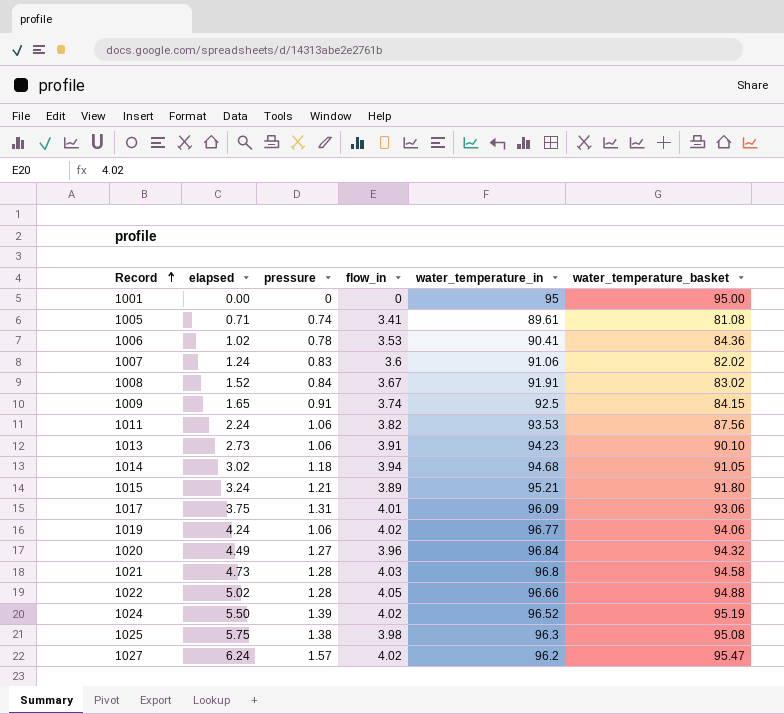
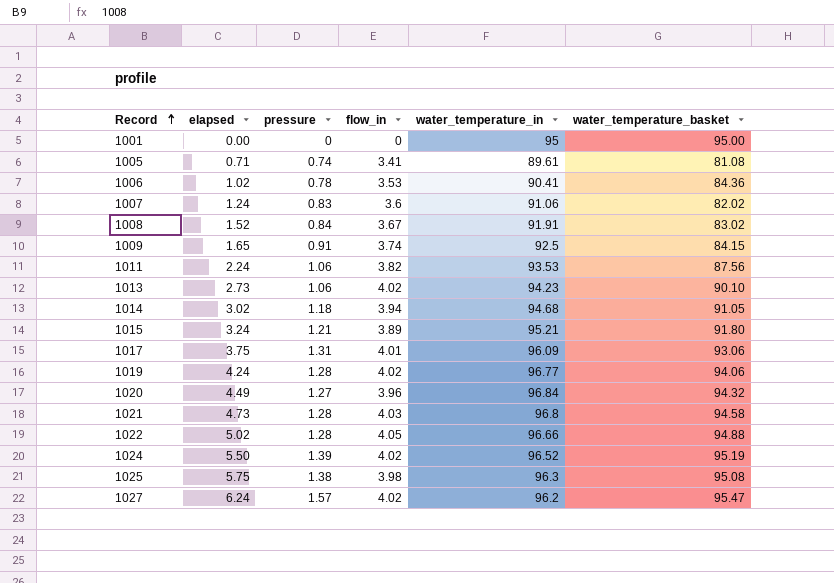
1013 | flow_in: 3.91 -> 4.02
1019 | pressure: 1.06 -> 1.28

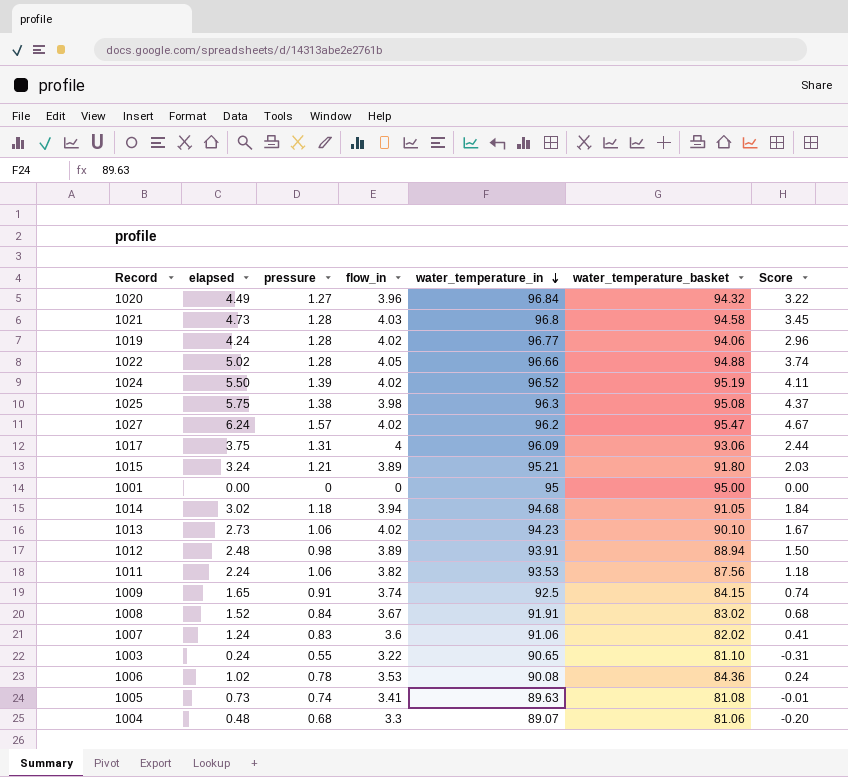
row order: Record ascending -> water_temperature_in descending
column Score | formula: none -> [elapsed] - [pressure]
1017 | flow_in: 4.01 -> 4
row 1012: none -> 2.48 | 0.98 | 3.89 | 93.91 | 88.94 | 1.50
row 1003: none -> 0.24 | 0.55 | 3.22 | 90.65 | 81.10 | -0.31
1006 | water_temperature_in: 90.41 -> 90.08
1005 | elapsed: 0.71 -> 0.73
1005 | water_temperature_in: 89.61 -> 89.63
row 1004: none -> 0.48 | 0.68 | 3.3 | 89.07 | 81.06 | -0.20

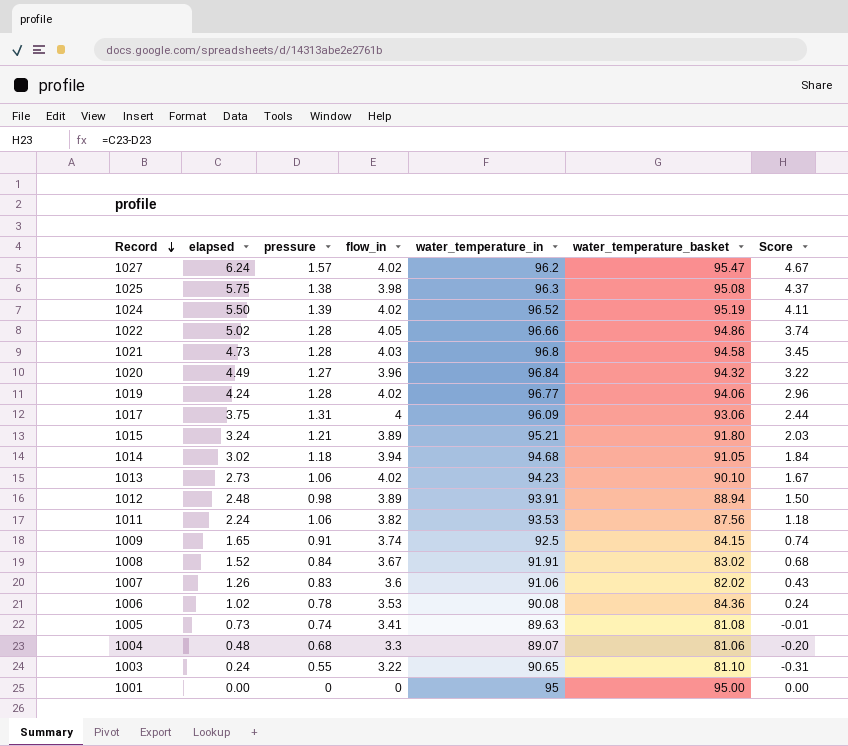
row order: water_temperature_in descending -> Record descending
1022 | water_temperature_basket: 94.88 -> 94.86
1007 | elapsed: 1.24 -> 1.26
1007 | Score: 0.41 -> 0.43

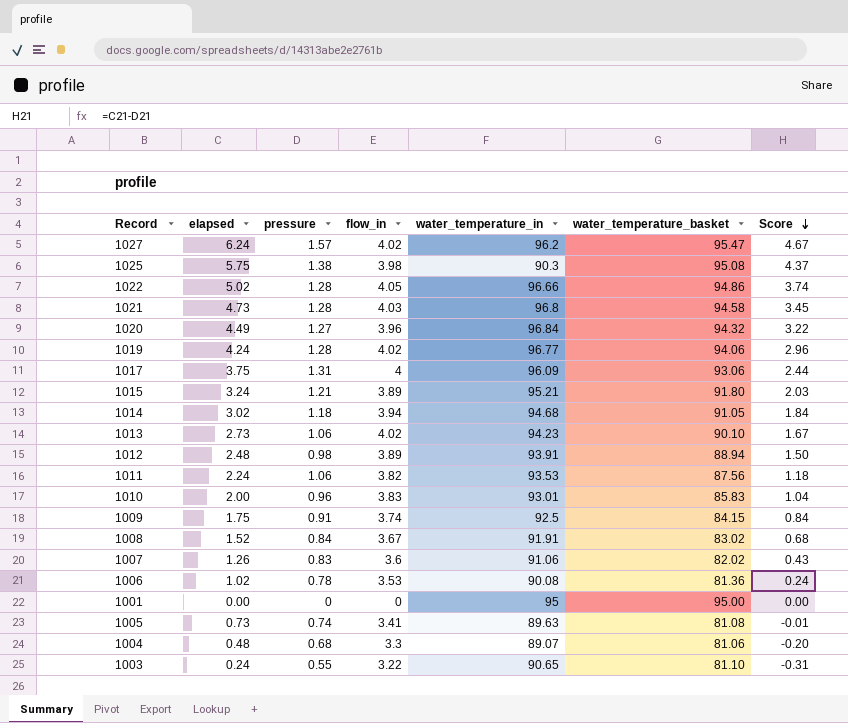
row order: Record descending -> Score descending
row 1024: 5.50 | 1.39 | 4.02 | 96.52 | 95.19 | 4.11 -> none
1025 | water_temperature_in: 96.3 -> 90.3
row 1010: none -> 2.00 | 0.96 | 3.83 | 93.01 | 85.83 | 1.04
1009 | elapsed: 1.65 -> 1.75
1009 | Score: 0.74 -> 0.84
1006 | water_temperature_basket: 84.36 -> 81.36

